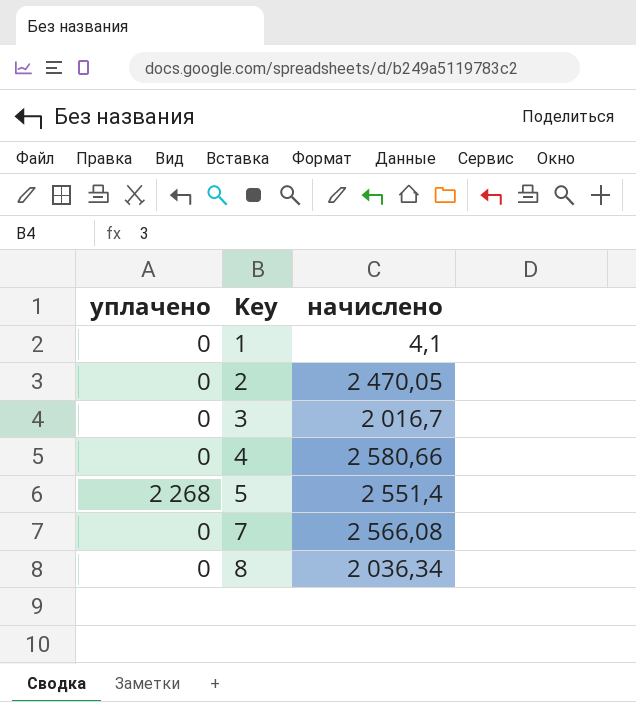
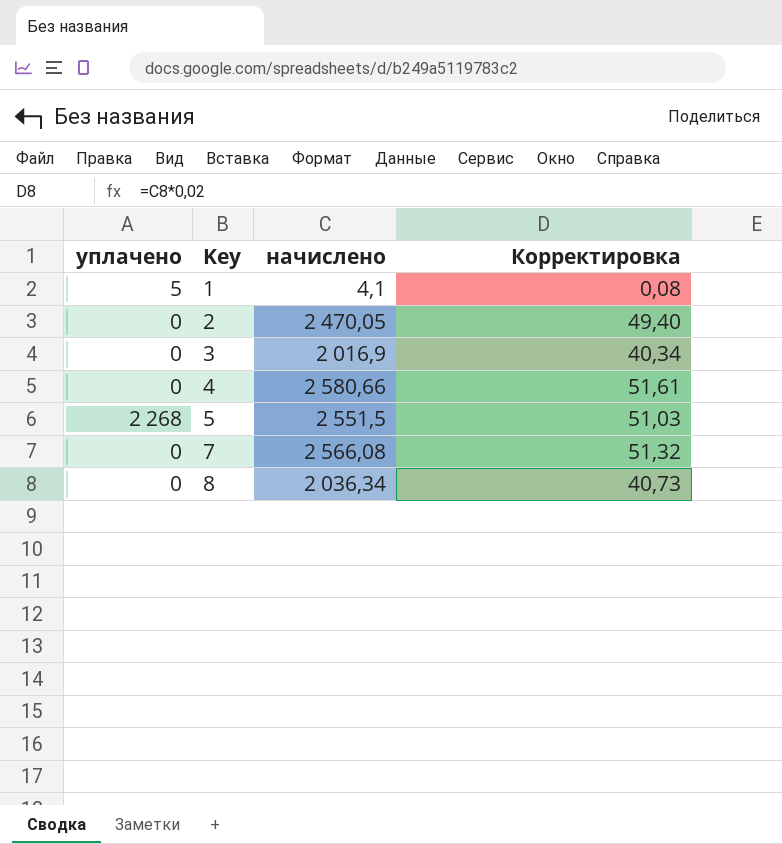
column Корректировка | formula: none -> [начислено] * 0,02
1 | уплачено: 0 -> 5
3 | начислено: 2 016,7 -> 2 016,9
5 | начислено: 2 551,4 -> 2 551,5

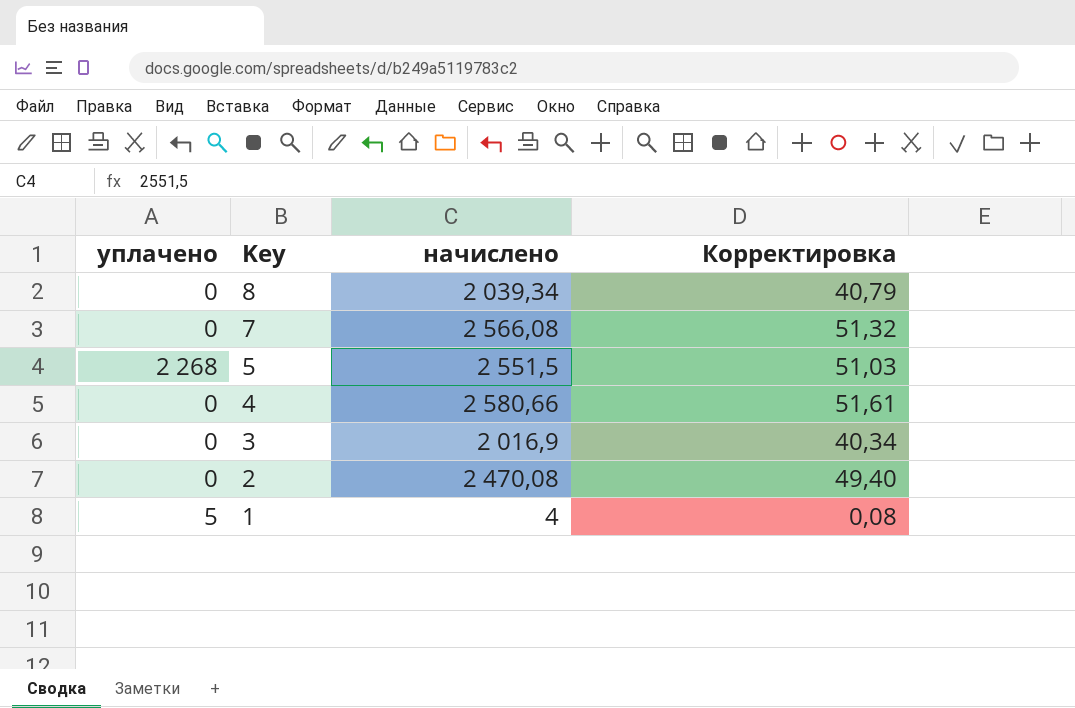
row order: Key ascending -> Key descending
8 | начислено: 2 036,34 -> 2 039,34
8 | Корректировка: 40,73 -> 40,79
2 | начислено: 2 470,05 -> 2 470,08
1 | начислено: 4,1 -> 4

